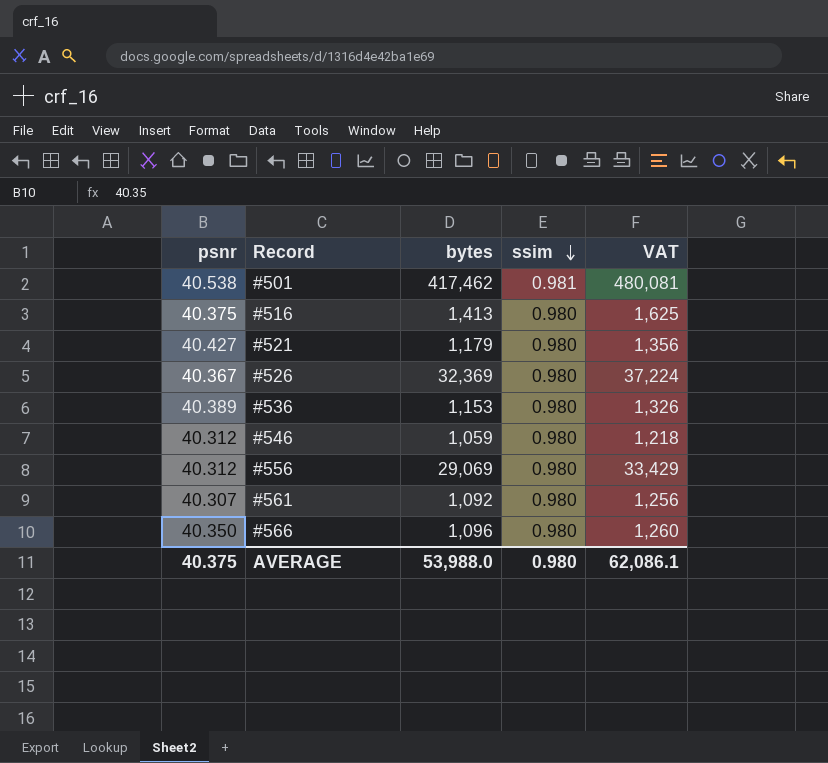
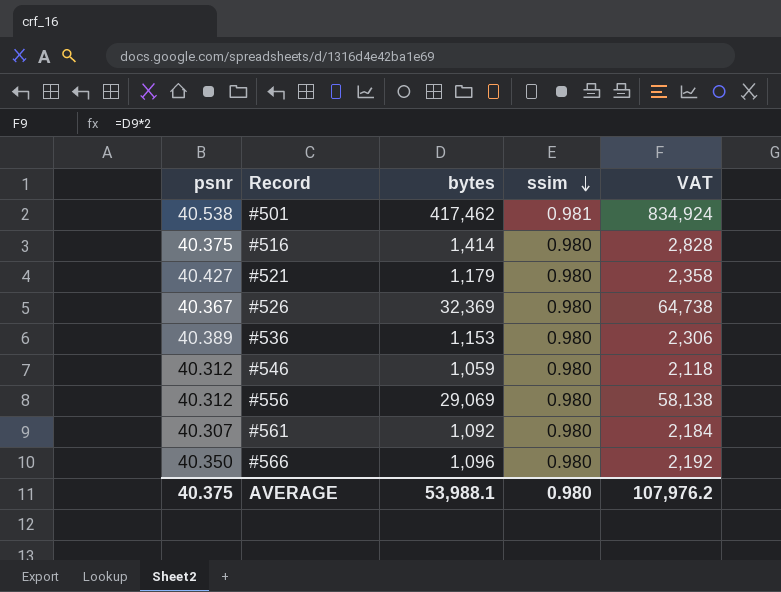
column VAT | formula: [bytes] * 1.15 -> [bytes] * 2
#516 | bytes: 1,413 -> 1,414
AVERAGE | bytes: 53,988.0 -> 53,988.1
AVERAGE | VAT: 62,086.1 -> 107,976.2

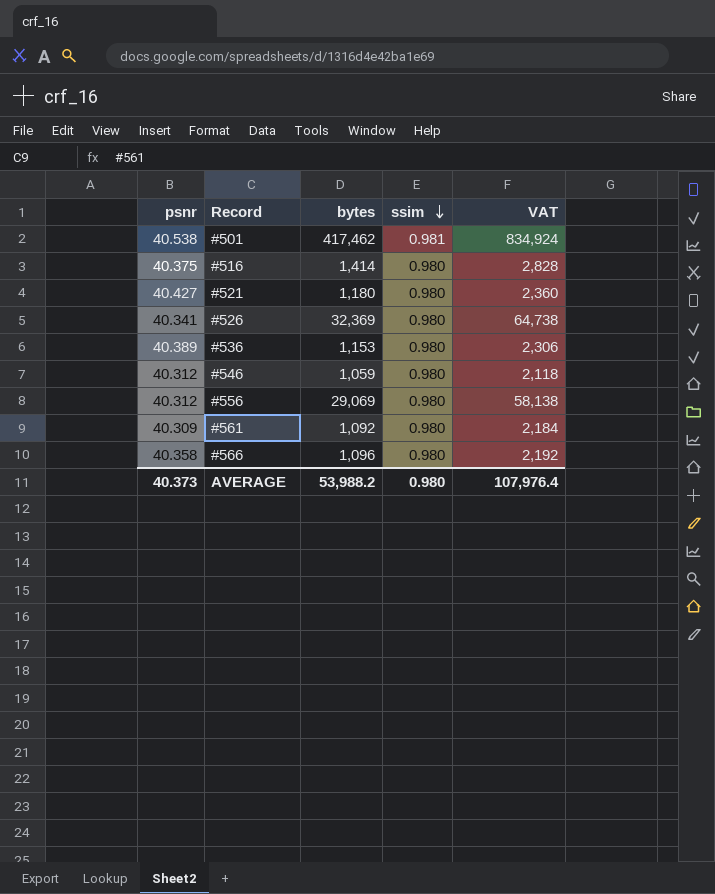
#521 | bytes: 1,179 -> 1,180
#521 | VAT: 2,358 -> 2,360
#526 | psnr: 40.367 -> 40.341
#561 | psnr: 40.307 -> 40.309
#566 | psnr: 40.350 -> 40.358
AVERAGE | psnr: 40.375 -> 40.373
AVERAGE | bytes: 53,988.1 -> 53,988.2
AVERAGE | VAT: 107,976.2 -> 107,976.4

